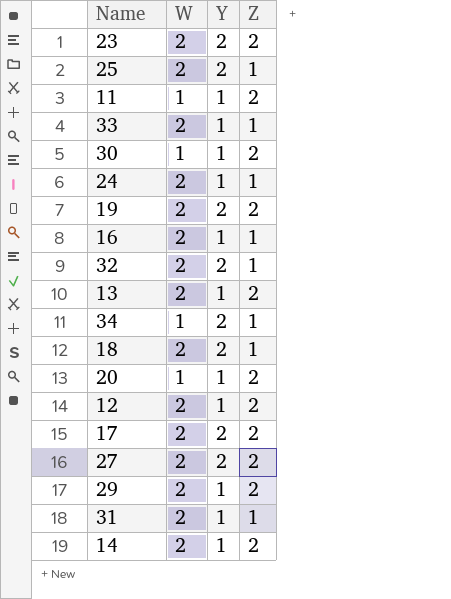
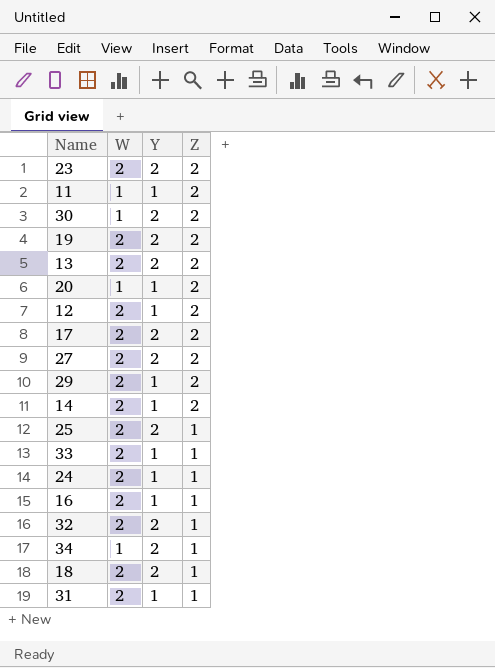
row order: none -> Z descending
30 | Y: 1 -> 2
13 | Y: 1 -> 2

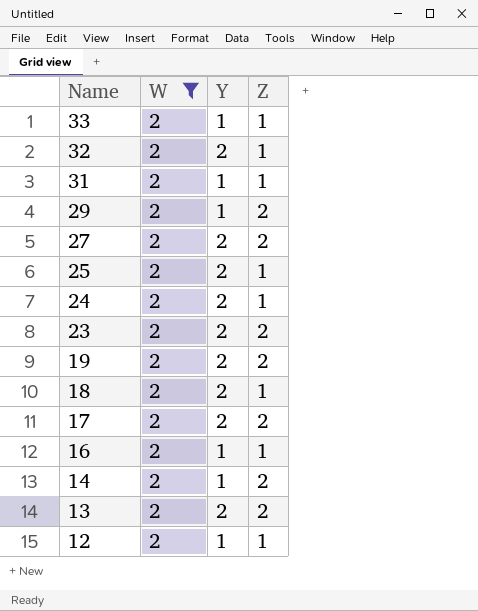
filter: none -> W = 2
row order: Z descending -> Name descending
24 | Y: 1 -> 2
12 | Z: 2 -> 1

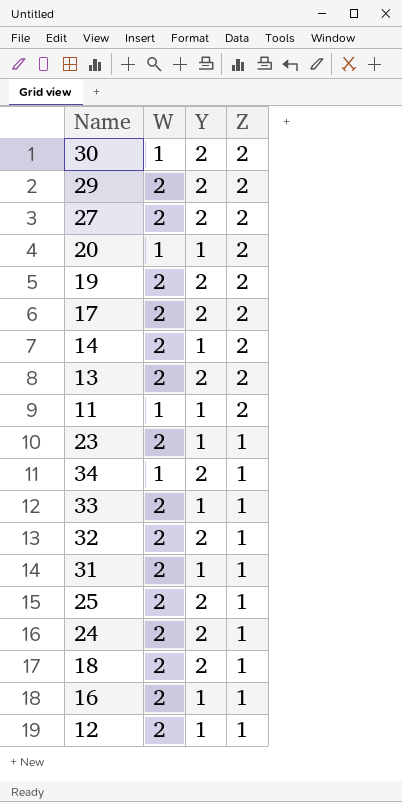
filter: W = 2 -> none
row order: Name descending -> Z descending
29 | Y: 1 -> 2
23 | Y: 2 -> 1
23 | Z: 2 -> 1

